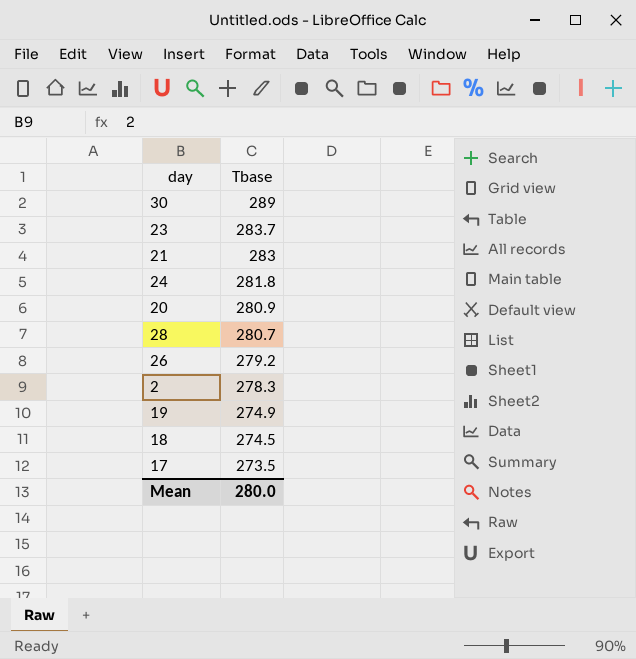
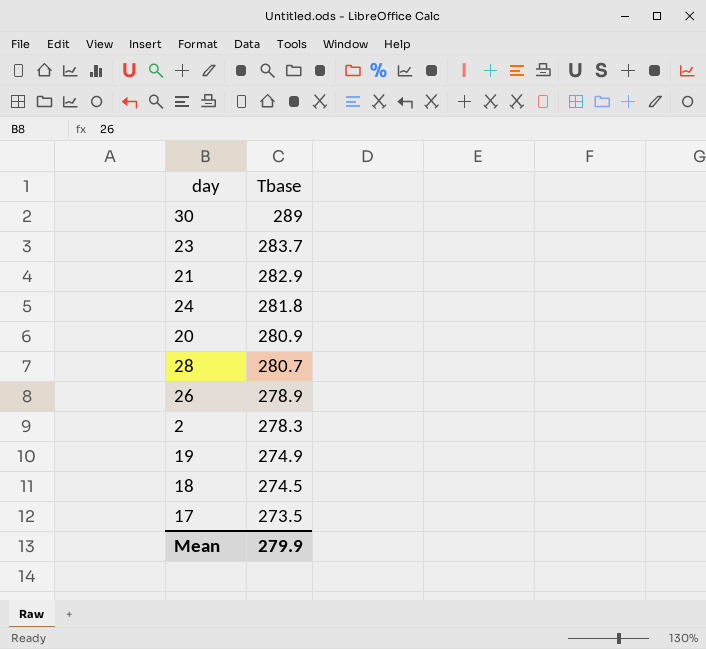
21 | Tbase: 283 -> 282.9
26 | Tbase: 279.2 -> 278.9
Mean | Tbase: 280.0 -> 279.9

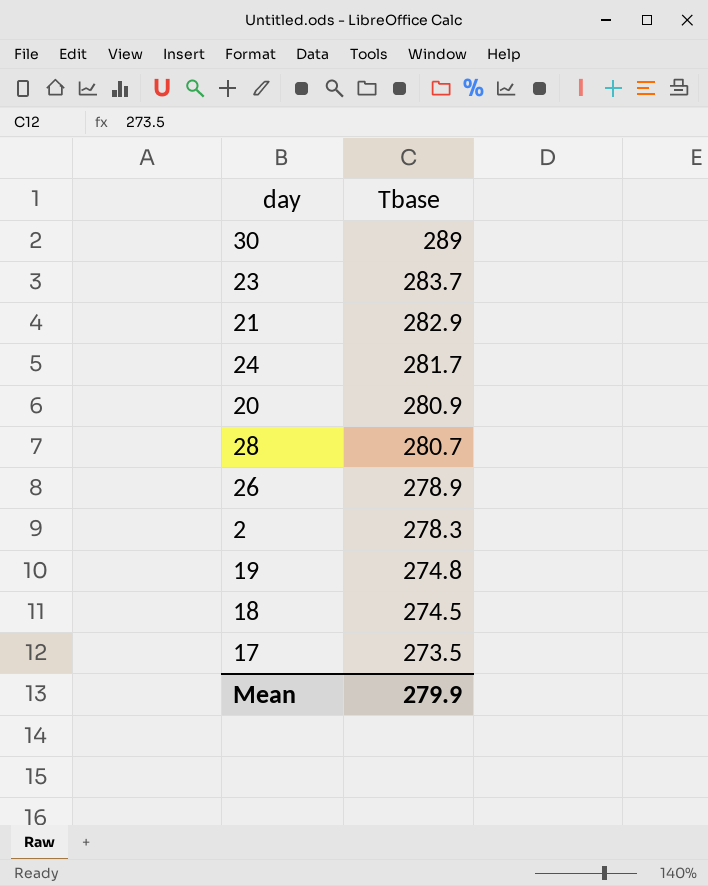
24 | Tbase: 281.8 -> 281.7
19 | Tbase: 274.9 -> 274.8

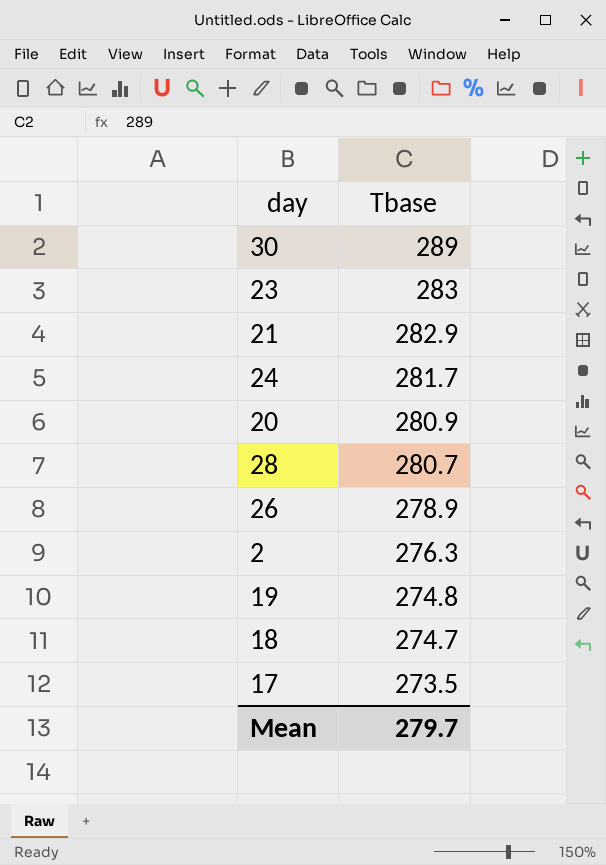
23 | Tbase: 283.7 -> 283
2 | Tbase: 278.3 -> 276.3
18 | Tbase: 274.5 -> 274.7
Mean | Tbase: 279.9 -> 279.7

